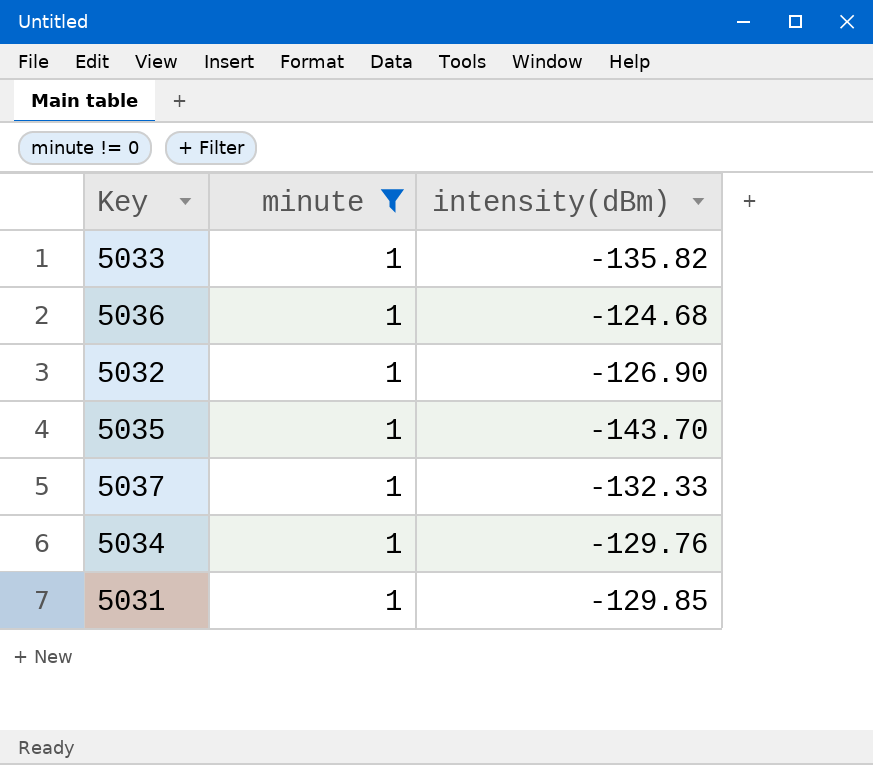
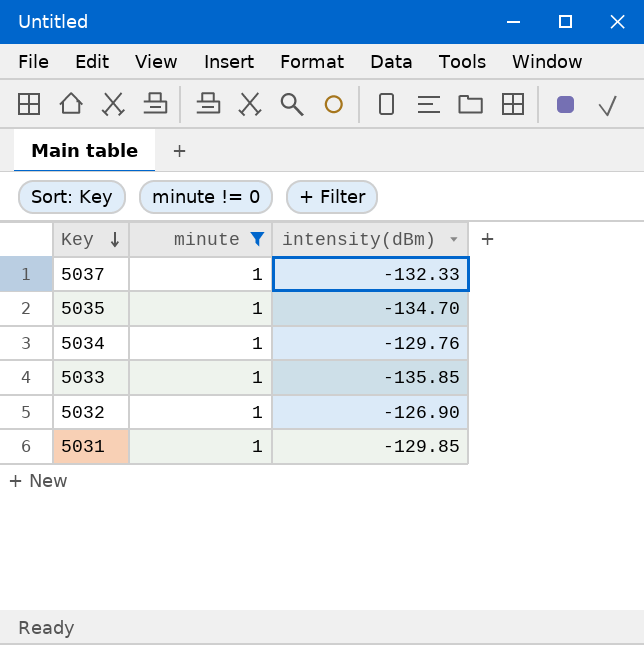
row order: none -> Key descending
row 5036: 1 | -124.68 -> none
5035 | intensity(dBm): -143.70 -> -134.70
5033 | intensity(dBm): -135.82 -> -135.85

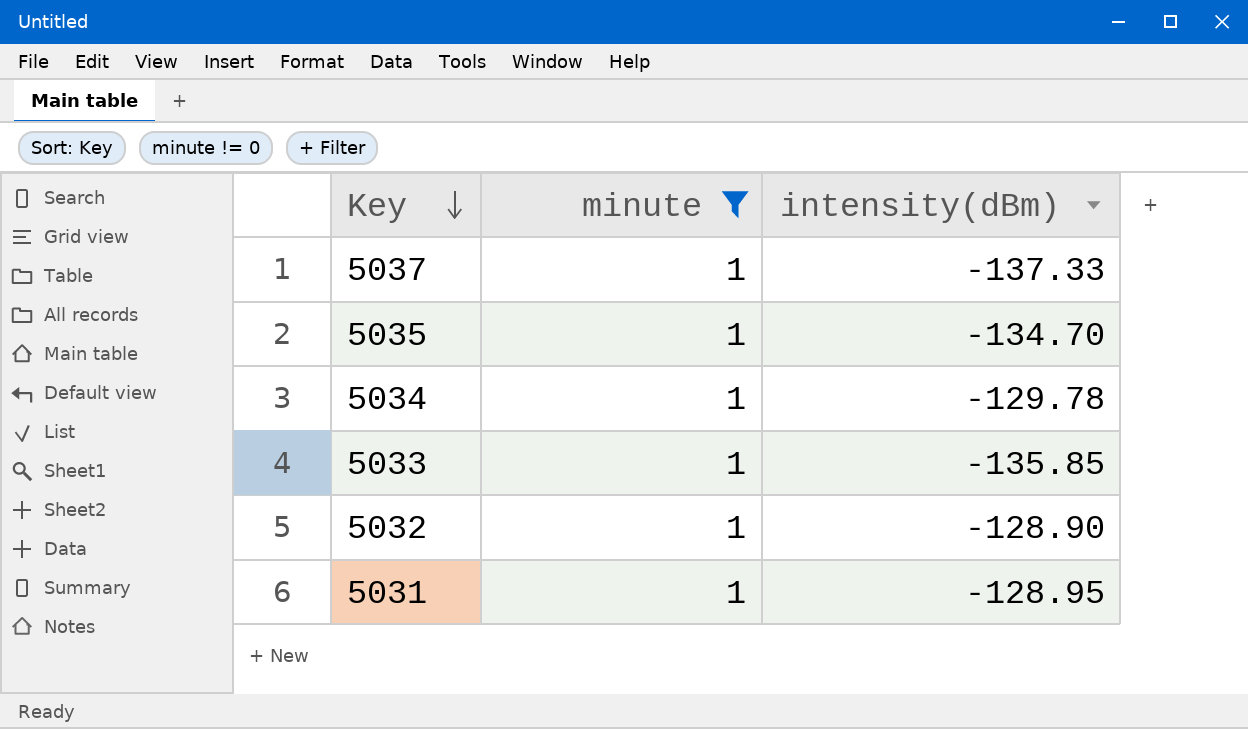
5037 | intensity(dBm): -132.33 -> -137.33
5034 | intensity(dBm): -129.76 -> -129.78
5032 | intensity(dBm): -126.90 -> -128.90
5031 | intensity(dBm): -129.85 -> -128.95

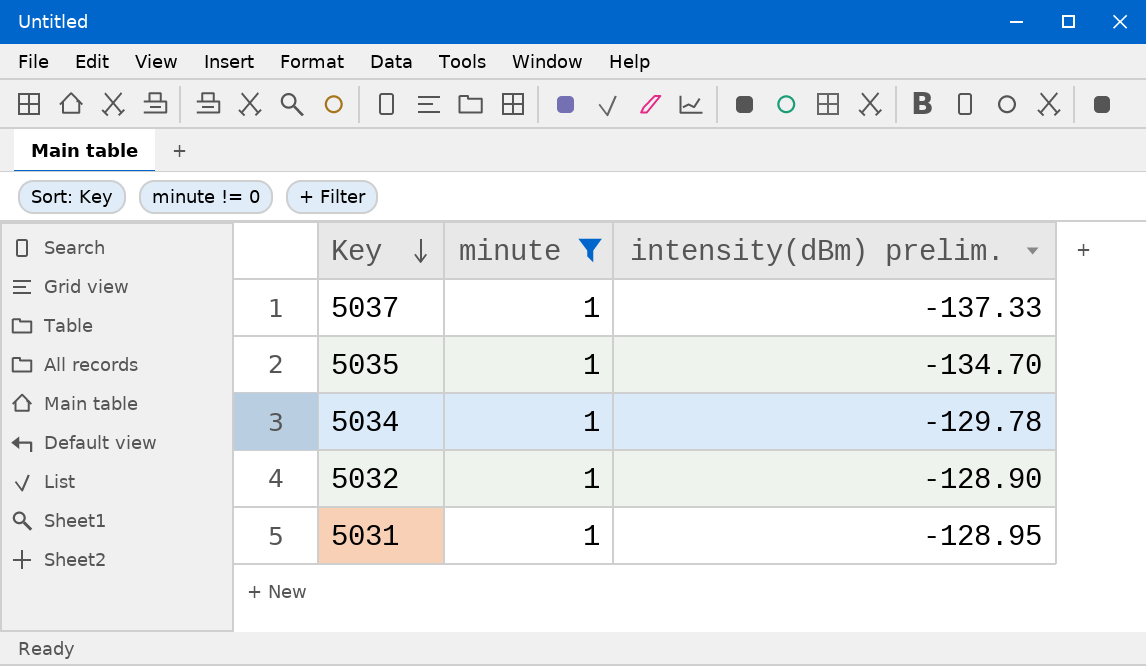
column name: intensity(dBm) -> intensity(dBm) prelim.
row 5033: 1 | -135.85 -> none

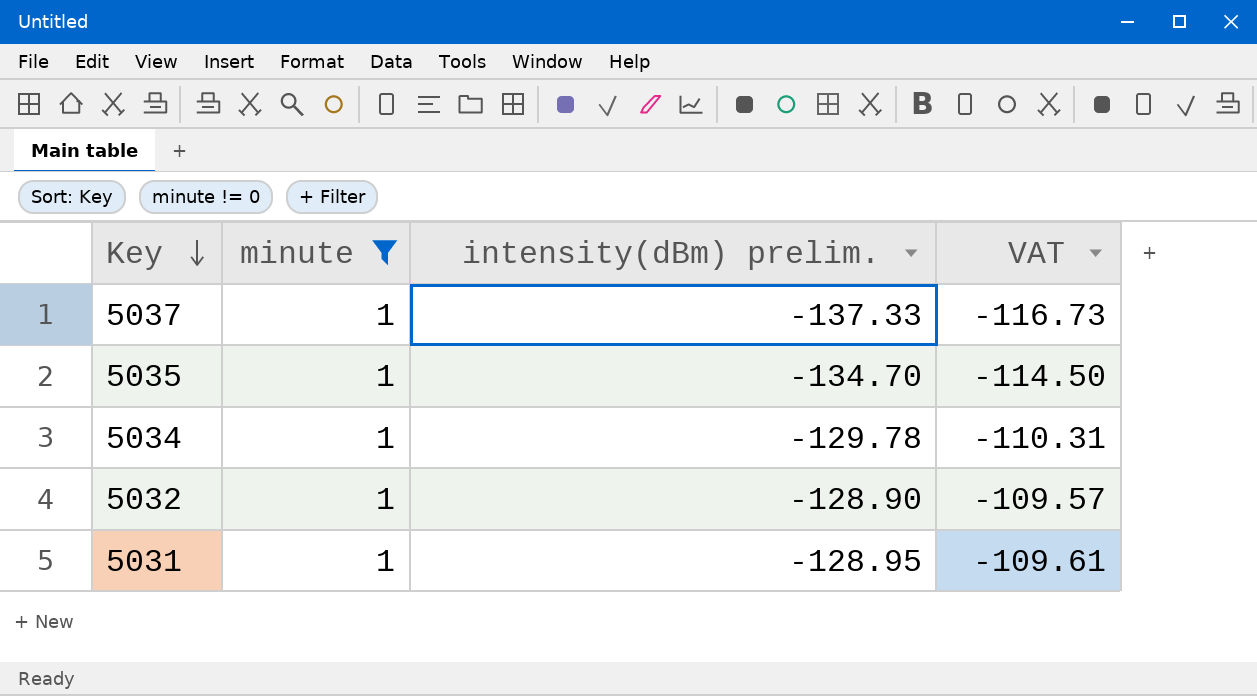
column VAT | formula: none -> [intensity(dBm) prelim.] * 0.85

